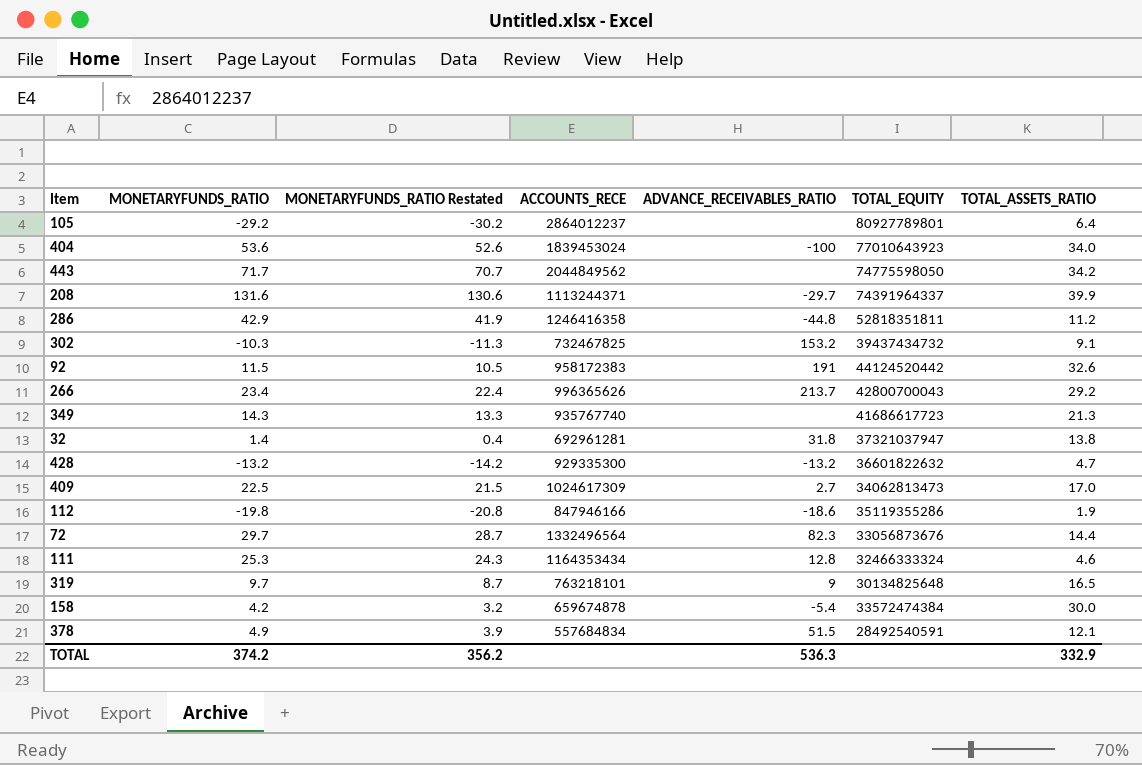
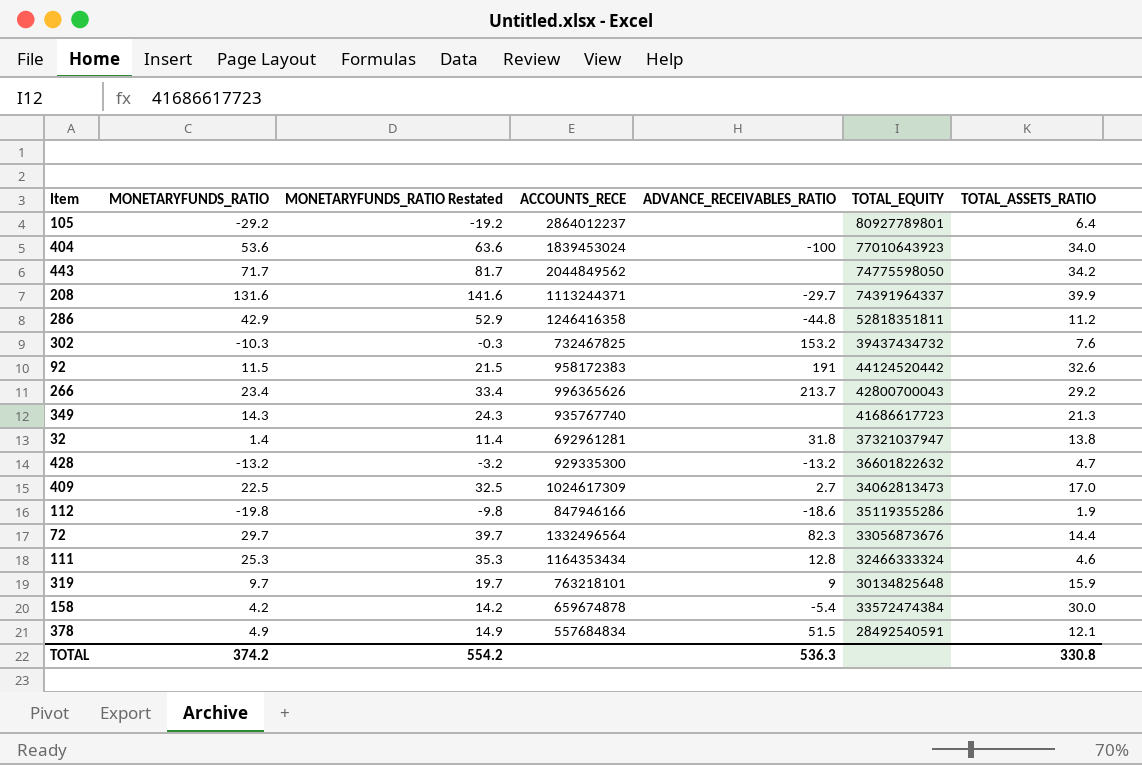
column MONETARYFUNDS_RATIO Restated | formula: [MONETARYFUNDS_RATIO] - 1 -> [MONETARYFUNDS_RATIO] + 10
302 | TOTAL_ASSETS_RATIO: 9.1 -> 7.6
319 | TOTAL_ASSETS_RATIO: 16.5 -> 15.9
TOTAL | MONETARYFUNDS_RATIO Restated: 356.2 -> 554.2
TOTAL | TOTAL_ASSETS_RATIO: 332.9 -> 330.8

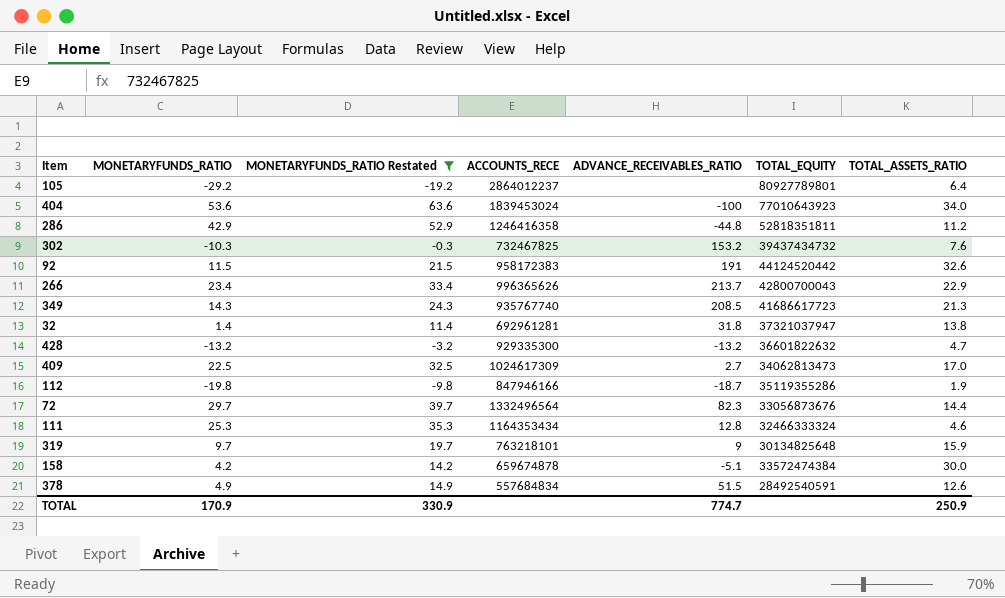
filter: none -> MONETARYFUNDS_RATIO Restated <= 63.6
266 | TOTAL_ASSETS_RATIO: 29.2 -> 22.9
349 | ADVANCE_RECEIVABLES_RATIO: none -> 208.5
112 | ADVANCE_RECEIVABLES_RATIO: -18.6 -> -18.7
158 | ADVANCE_RECEIVABLES_RATIO: -5.4 -> -5.1
378 | TOTAL_ASSETS_RATIO: 12.1 -> 12.6
TOTAL | MONETARYFUNDS_RATIO: 374.2 -> 170.9
TOTAL | MONETARYFUNDS_RATIO Restated: 554.2 -> 330.9
TOTAL | ADVANCE_RECEIVABLES_RATIO: 536.3 -> 774.7
TOTAL | TOTAL_ASSETS_RATIO: 330.8 -> 250.9

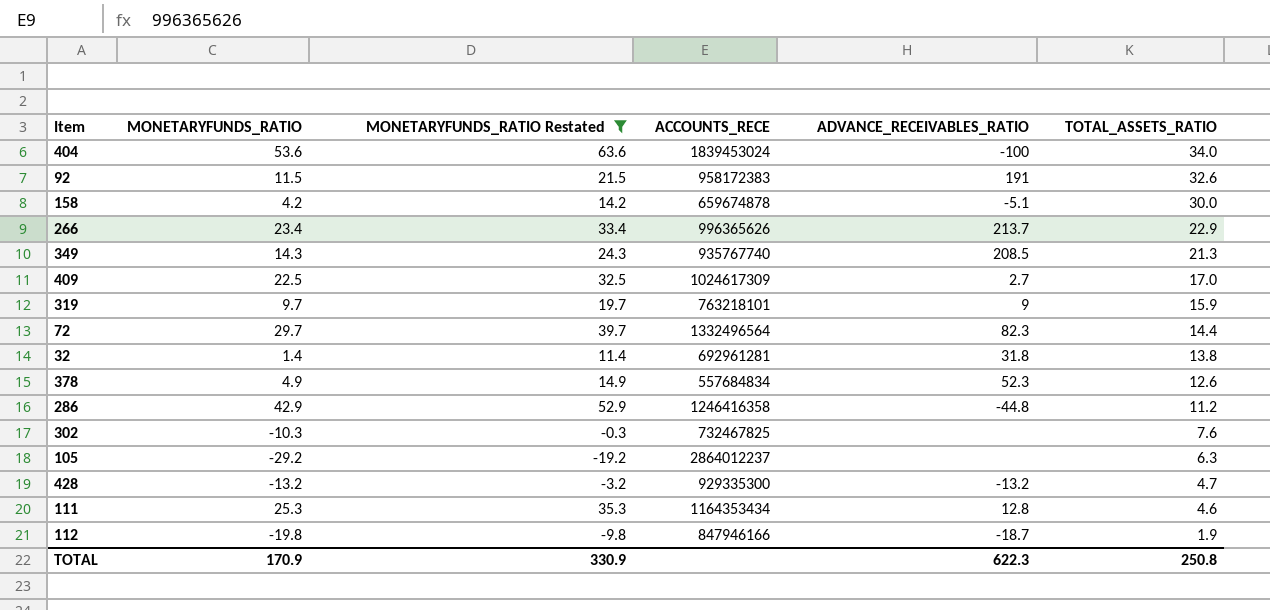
row order: none -> TOTAL_ASSETS_RATIO descending
column TOTAL_EQUITY | position: 6 -> none
378 | ADVANCE_RECEIVABLES_RATIO: 51.5 -> 52.3
302 | ADVANCE_RECEIVABLES_RATIO: 153.2 -> none
105 | TOTAL_ASSETS_RATIO: 6.4 -> 6.3
TOTAL | ADVANCE_RECEIVABLES_RATIO: 774.7 -> 622.3
TOTAL | TOTAL_ASSETS_RATIO: 250.9 -> 250.8

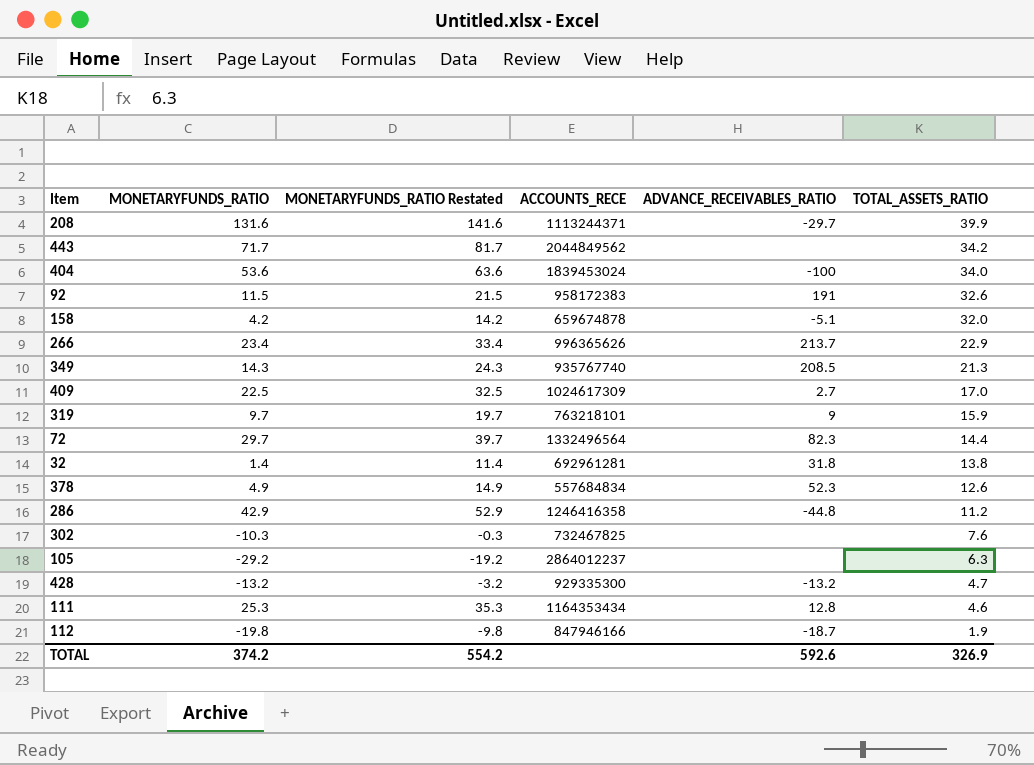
filter: MONETARYFUNDS_RATIO Restated <= 63.6 -> none
158 | TOTAL_ASSETS_RATIO: 30.0 -> 32.0
TOTAL | MONETARYFUNDS_RATIO: 170.9 -> 374.2
TOTAL | MONETARYFUNDS_RATIO Restated: 330.9 -> 554.2
TOTAL | ADVANCE_RECEIVABLES_RATIO: 622.3 -> 592.6
TOTAL | TOTAL_ASSETS_RATIO: 250.8 -> 326.9

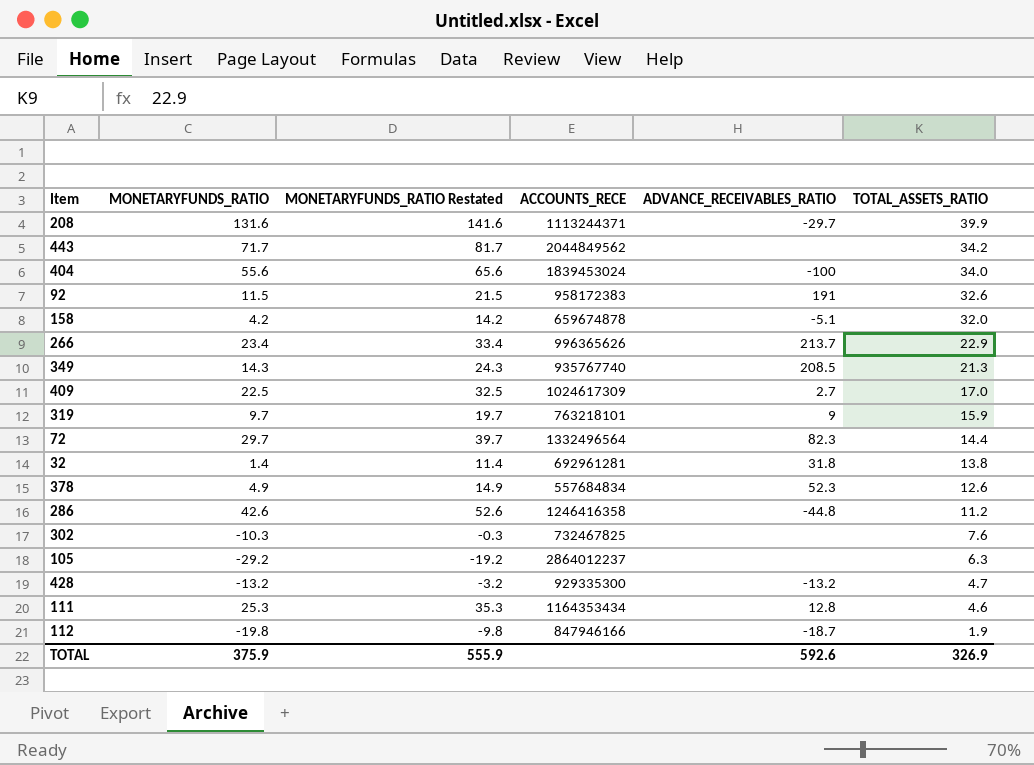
404 | MONETARYFUNDS_RATIO: 53.6 -> 55.6
404 | MONETARYFUNDS_RATIO Restated: 63.6 -> 65.6
286 | MONETARYFUNDS_RATIO: 42.9 -> 42.6
286 | MONETARYFUNDS_RATIO Restated: 52.9 -> 52.6
TOTAL | MONETARYFUNDS_RATIO: 374.2 -> 375.9
TOTAL | MONETARYFUNDS_RATIO Restated: 554.2 -> 555.9

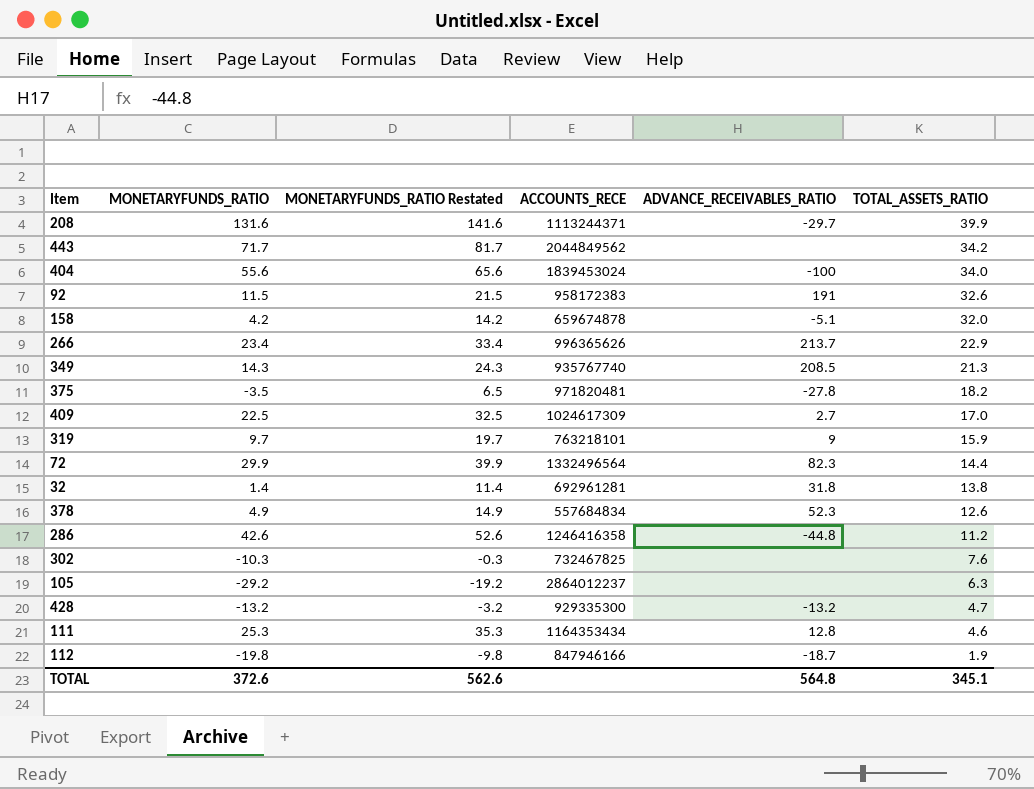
row 375: none -> -3.5 | 6.5 | 971820481 | -27.8 | 18.2
72 | MONETARYFUNDS_RATIO: 29.7 -> 29.9
72 | MONETARYFUNDS_RATIO Restated: 39.7 -> 39.9
TOTAL | MONETARYFUNDS_RATIO: 375.9 -> 372.6
TOTAL | MONETARYFUNDS_RATIO Restated: 555.9 -> 562.6
TOTAL | ADVANCE_RECEIVABLES_RATIO: 592.6 -> 564.8
TOTAL | TOTAL_ASSETS_RATIO: 326.9 -> 345.1

